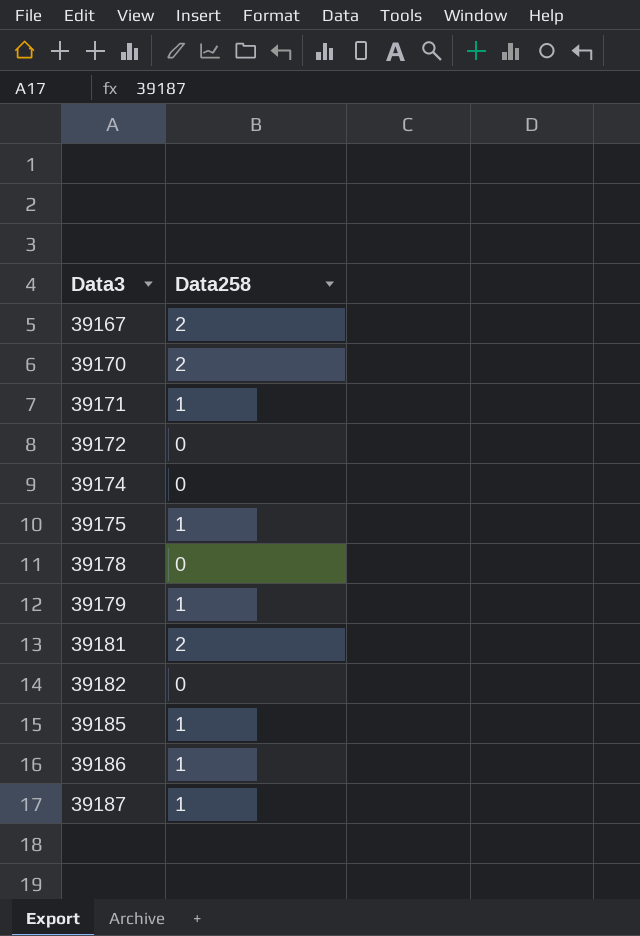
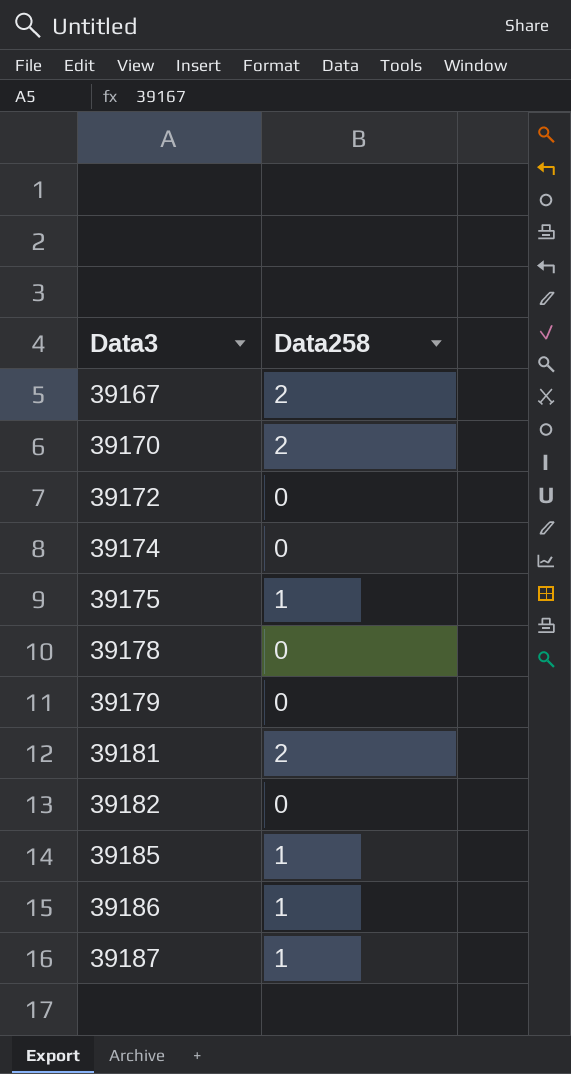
row 39171: 1 -> none
39179 | Data258: 1 -> 0

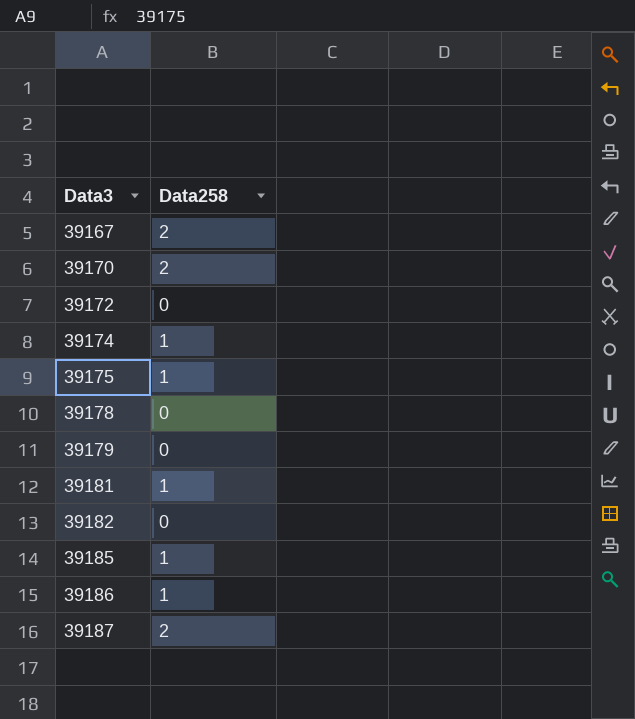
39174 | Data258: 0 -> 1
39181 | Data258: 2 -> 1
39187 | Data258: 1 -> 2

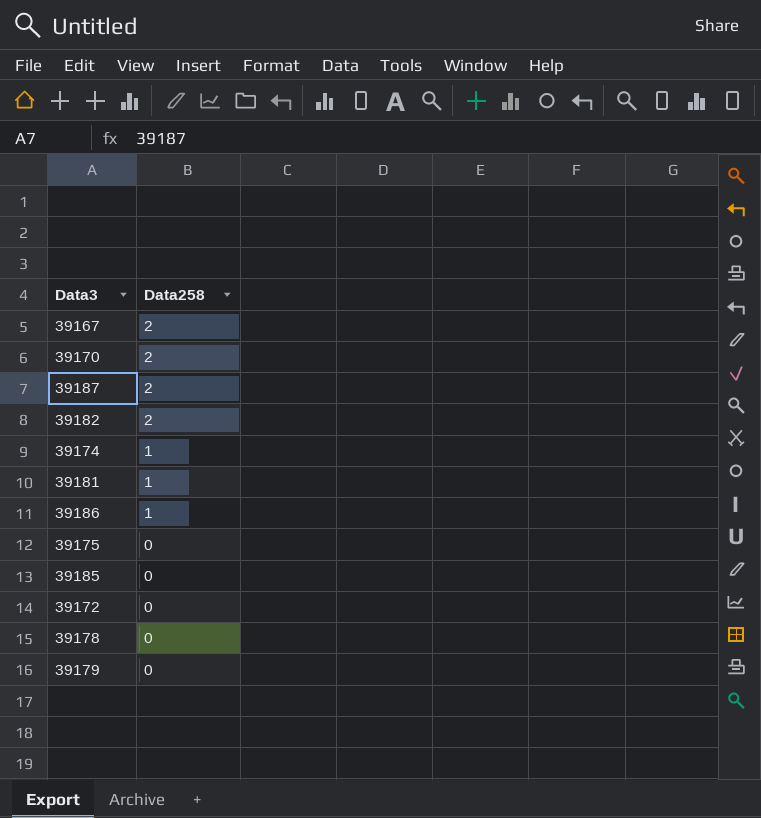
row order: Data3 ascending -> Data258 descending
39182 | Data258: 0 -> 2
39175 | Data258: 1 -> 0
39185 | Data258: 1 -> 0

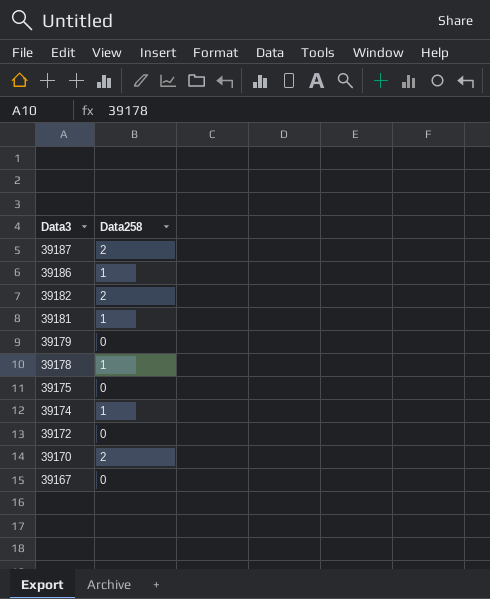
row order: Data258 descending -> Data3 descending
row 39185: 0 -> none
39178 | Data258: 0 -> 1
39167 | Data258: 2 -> 0

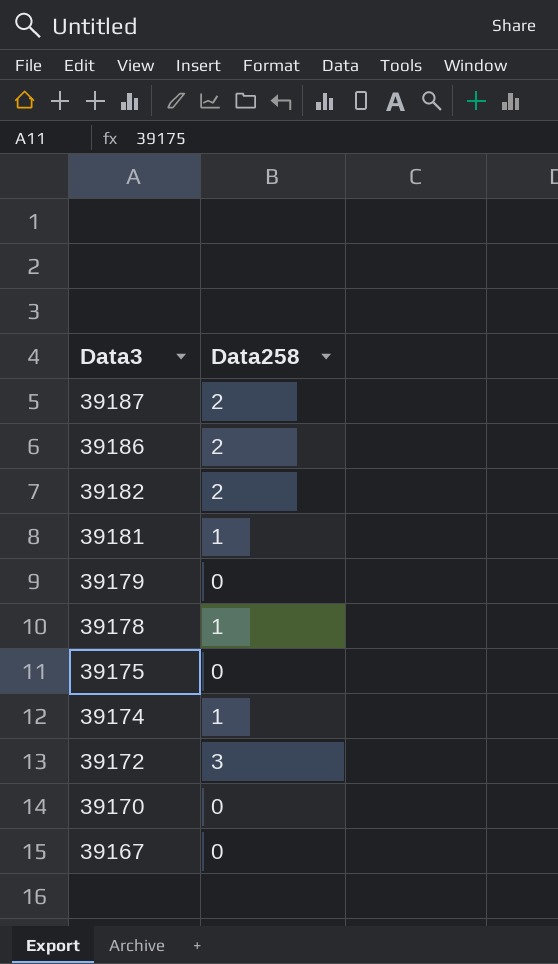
39186 | Data258: 1 -> 2
39172 | Data258: 0 -> 3
39170 | Data258: 2 -> 0

